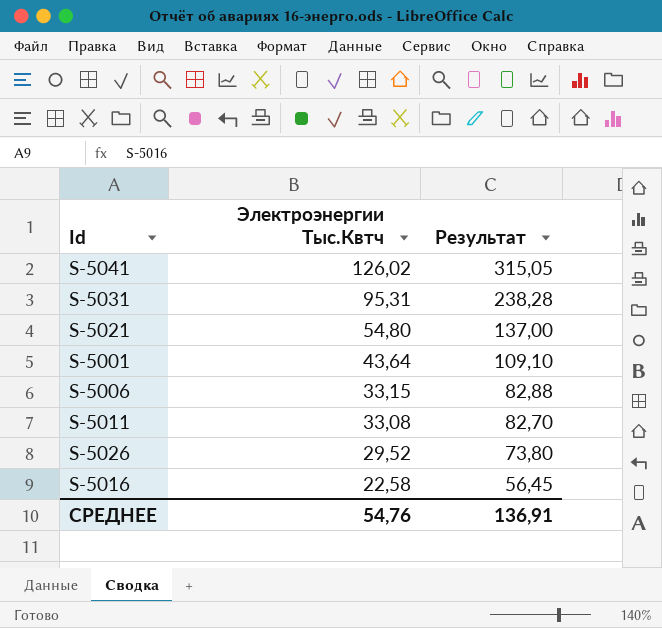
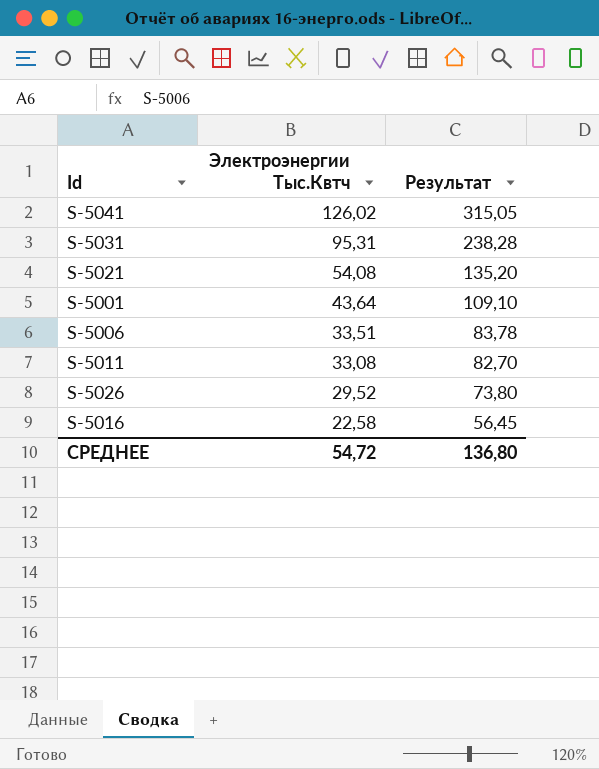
S-5021 | Электроэнергии Тыс.Квтч: 54,80 -> 54,08
S-5021 | Результат: 137,00 -> 135,20
S-5006 | Электроэнергии Тыс.Квтч: 33,15 -> 33,51
S-5006 | Результат: 82,88 -> 83,78
СРЕДНЕЕ | Электроэнергии Тыс.Квтч: 54,76 -> 54,72
СРЕДНЕЕ | Результат: 136,91 -> 136,80

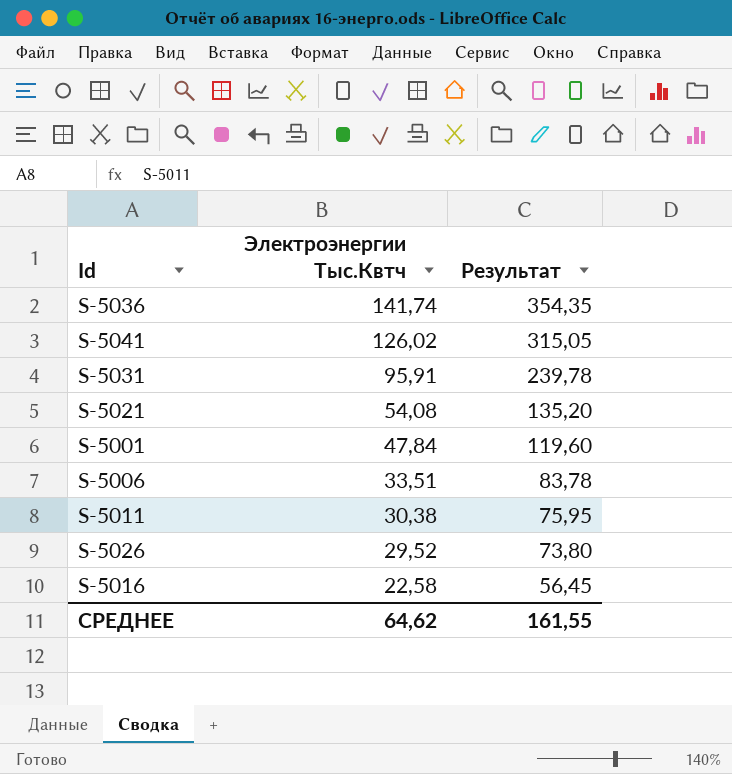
row S-5036: none -> 141,74 | 354,35
S-5031 | Электроэнергии Тыс.Квтч: 95,31 -> 95,91
S-5031 | Результат: 238,28 -> 239,78
S-5001 | Электроэнергии Тыс.Квтч: 43,64 -> 47,84
S-5001 | Результат: 109,10 -> 119,60
S-5011 | Электроэнергии Тыс.Квтч: 33,08 -> 30,38
S-5011 | Результат: 82,70 -> 75,95
СРЕДНЕЕ | Электроэнергии Тыс.Квтч: 54,72 -> 64,62
СРЕДНЕЕ | Результат: 136,80 -> 161,55

